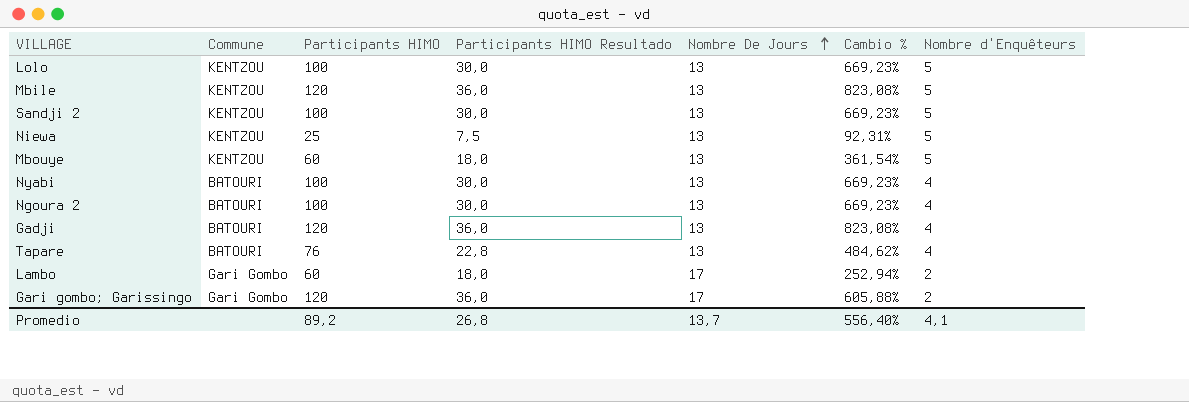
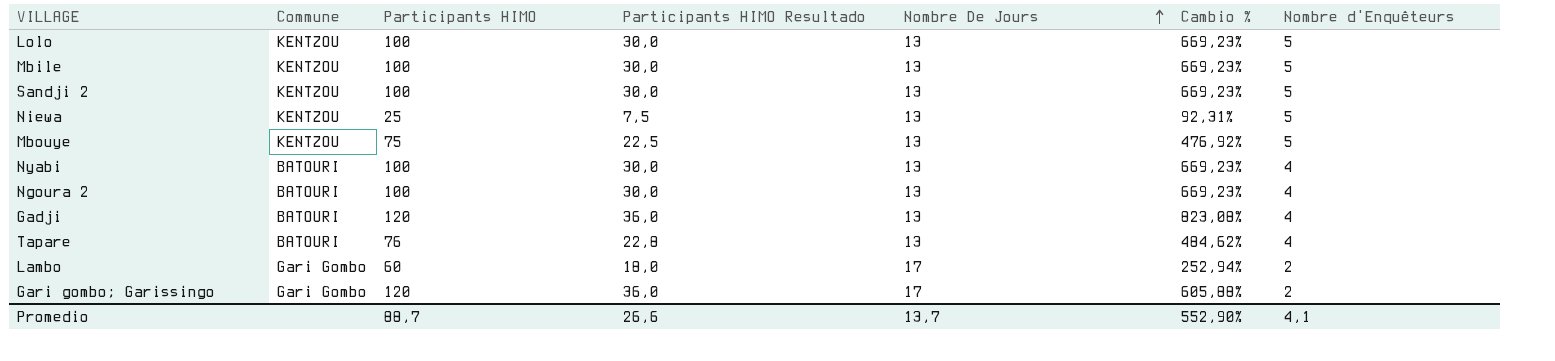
Mbile | Participants HIMO: 120 -> 100
Mbile | Participants HIMO Resultado: 36,0 -> 30,0
Mbile | Cambio %: 823,08% -> 669,23%
Mbouye | Participants HIMO: 60 -> 75
Mbouye | Participants HIMO Resultado: 18,0 -> 22,5
Mbouye | Cambio %: 361,54% -> 476,92%
Promedio | Participants HIMO: 89,2 -> 88,7
Promedio | Participants HIMO Resultado: 26,8 -> 26,6
Promedio | Cambio %: 556,40% -> 552,90%

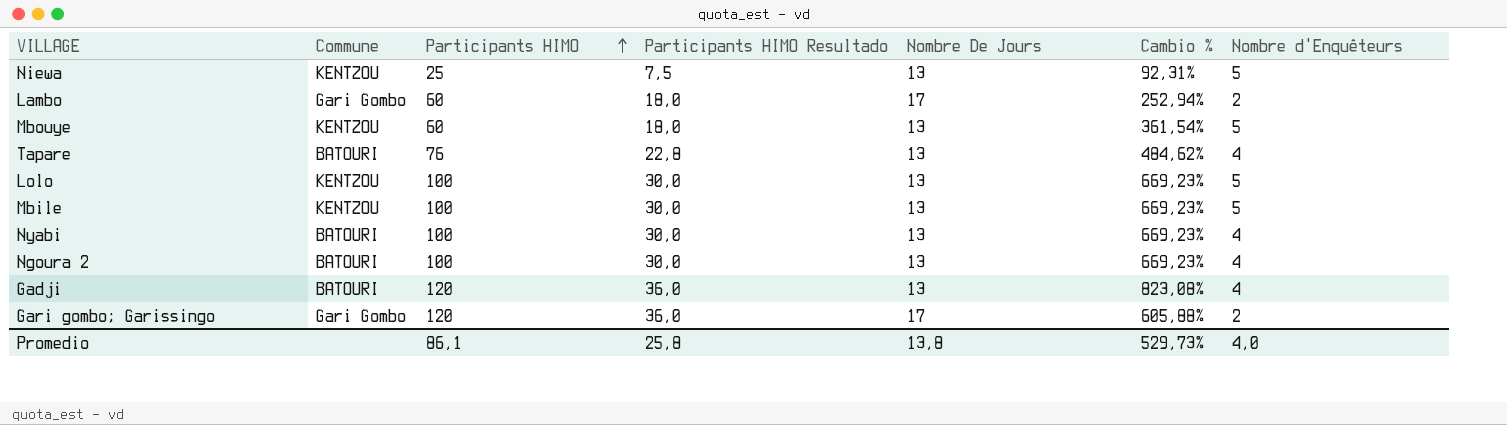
row order: Nombre De Jours ascending -> Participants HIMO ascending
row Sandji 2: KENTZOU | 100 | 30,0 | 13 | 669,23% | 5 -> none
Mbouye | Participants HIMO: 75 -> 60
Mbouye | Participants HIMO Resultado: 22,5 -> 18,0
Mbouye | Cambio %: 476,92% -> 361,54%
Promedio | Participants HIMO: 88,7 -> 86,1
Promedio | Participants HIMO Resultado: 26,6 -> 25,8
Promedio | Nombre De Jours: 13,7 -> 13,8
Promedio | Cambio %: 552,90% -> 529,73%
Promedio | Nombre d'Enquêteurs: 4,1 -> 4,0

